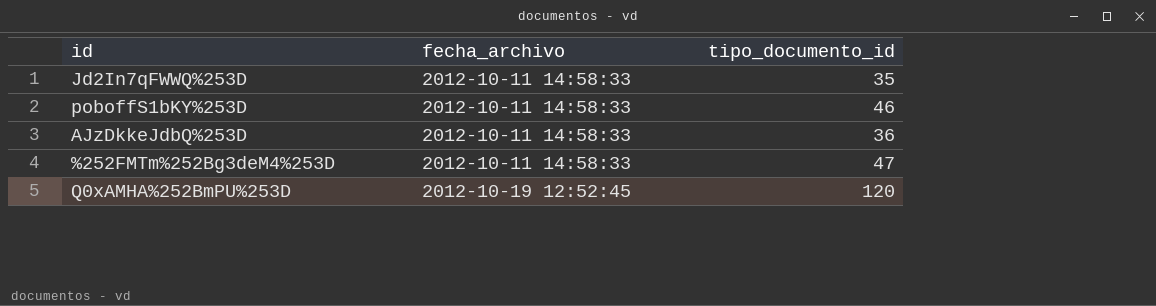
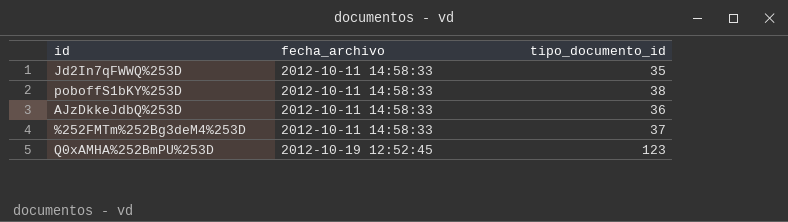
poboffS1bKY%253D | tipo_documento_id: 46 -> 38
%252FMTm%252Bg3deM4%253D | tipo_documento_id: 47 -> 37
Q0xAMHA%252BmPU%253D | tipo_documento_id: 120 -> 123

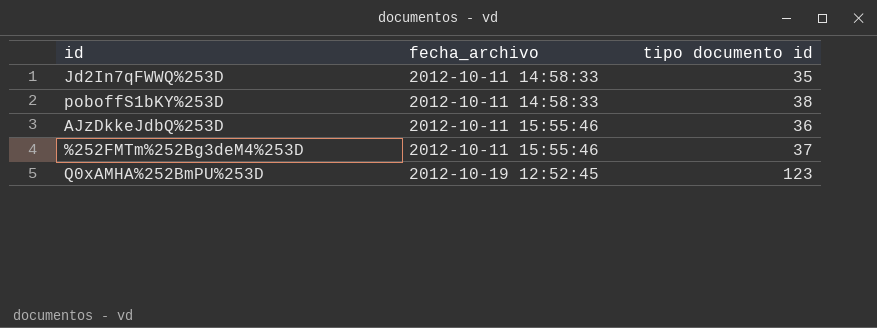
column name: tipo_documento_id -> tipo documento id
AJzDkkeJdbQ%253D | fecha_archivo: 2012-10-11 14:58:33 -> 2012-10-11 15:55:46
%252FMTm%252Bg3deM4%253D | fecha_archivo: 2012-10-11 14:58:33 -> 2012-10-11 15:55:46

